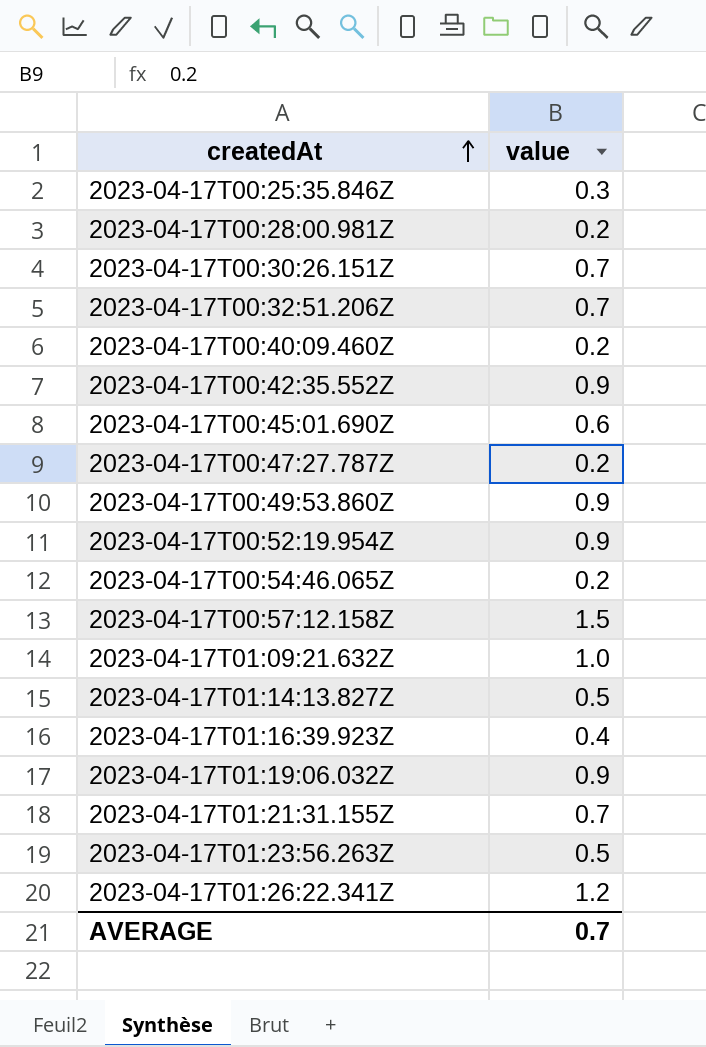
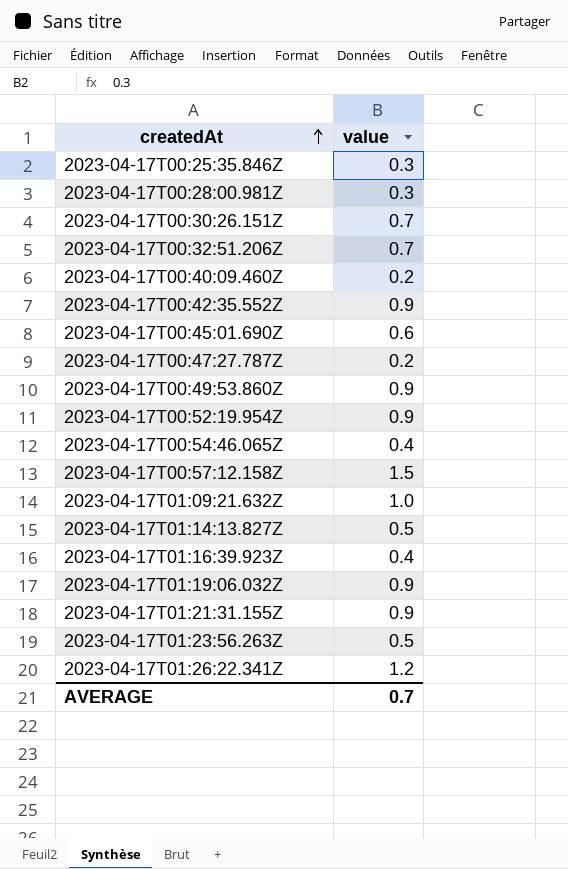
2023-04-17T00:28:00.981Z | value: 0.2 -> 0.3
2023-04-17T00:54:46.065Z | value: 0.2 -> 0.4
2023-04-17T01:21:31.155Z | value: 0.7 -> 0.9

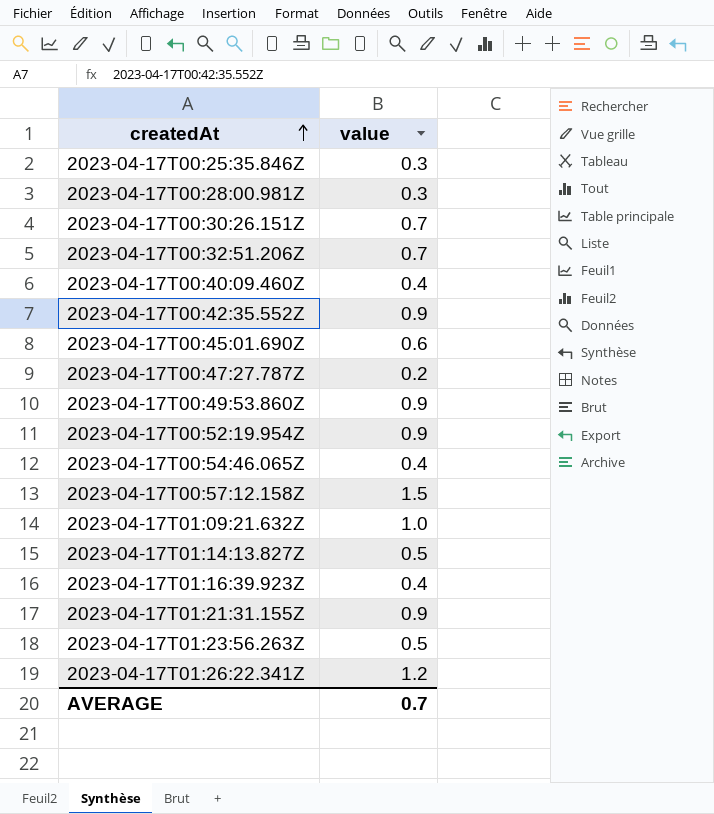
row 2023-04-17T01:19:06.032Z: 0.9 -> none
2023-04-17T00:40:09.460Z | value: 0.2 -> 0.4

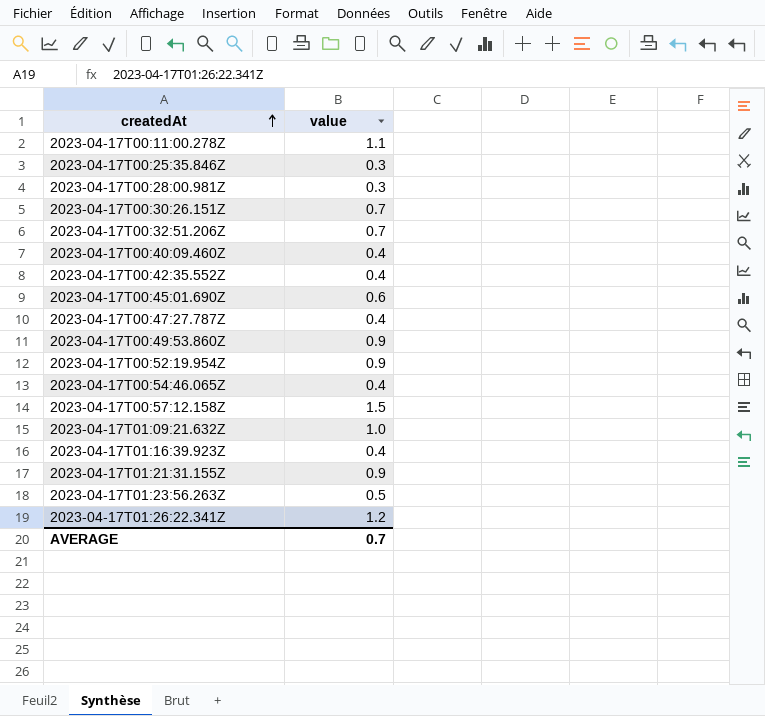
row 2023-04-17T01:14:13.827Z: 0.5 -> none
row 2023-04-17T00:11:00.278Z: none -> 1.1
2023-04-17T00:42:35.552Z | value: 0.9 -> 0.4
2023-04-17T00:47:27.787Z | value: 0.2 -> 0.4

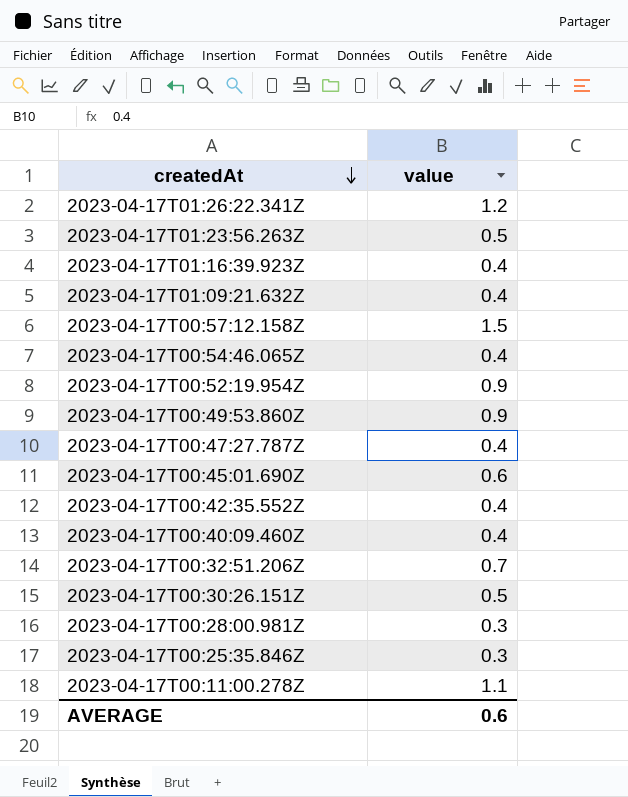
row order: createdAt ascending -> createdAt descending
row 2023-04-17T01:21:31.155Z: 0.9 -> none
2023-04-17T01:09:21.632Z | value: 1.0 -> 0.4
2023-04-17T00:30:26.151Z | value: 0.7 -> 0.5
AVERAGE | value: 0.7 -> 0.6

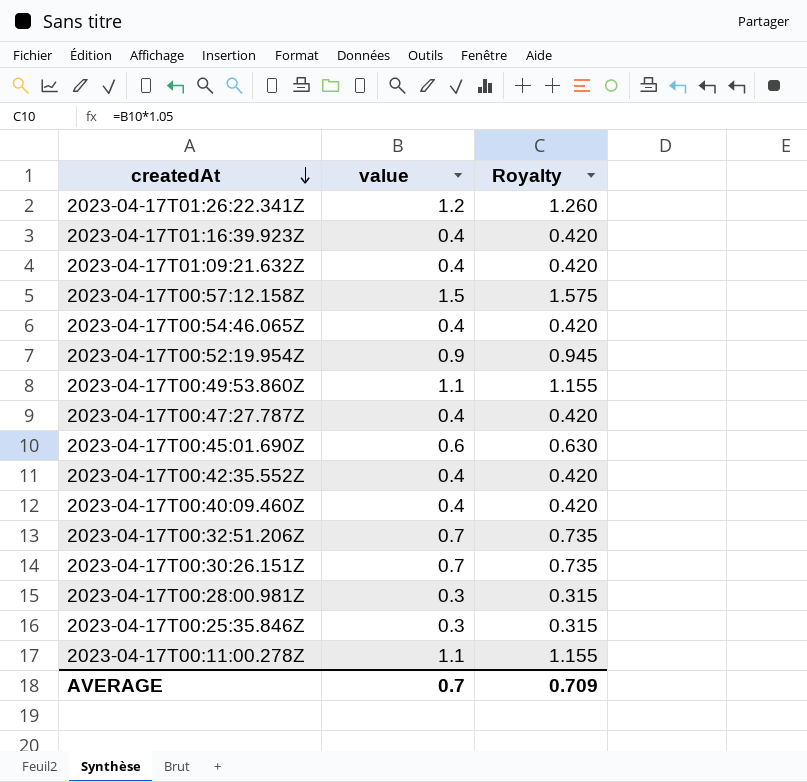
column Royalty | formula: none -> [value] * 1.05
row 2023-04-17T01:23:56.263Z: 0.5 -> none
2023-04-17T00:49:53.860Z | value: 0.9 -> 1.1
2023-04-17T00:30:26.151Z | value: 0.5 -> 0.7
AVERAGE | value: 0.6 -> 0.7

